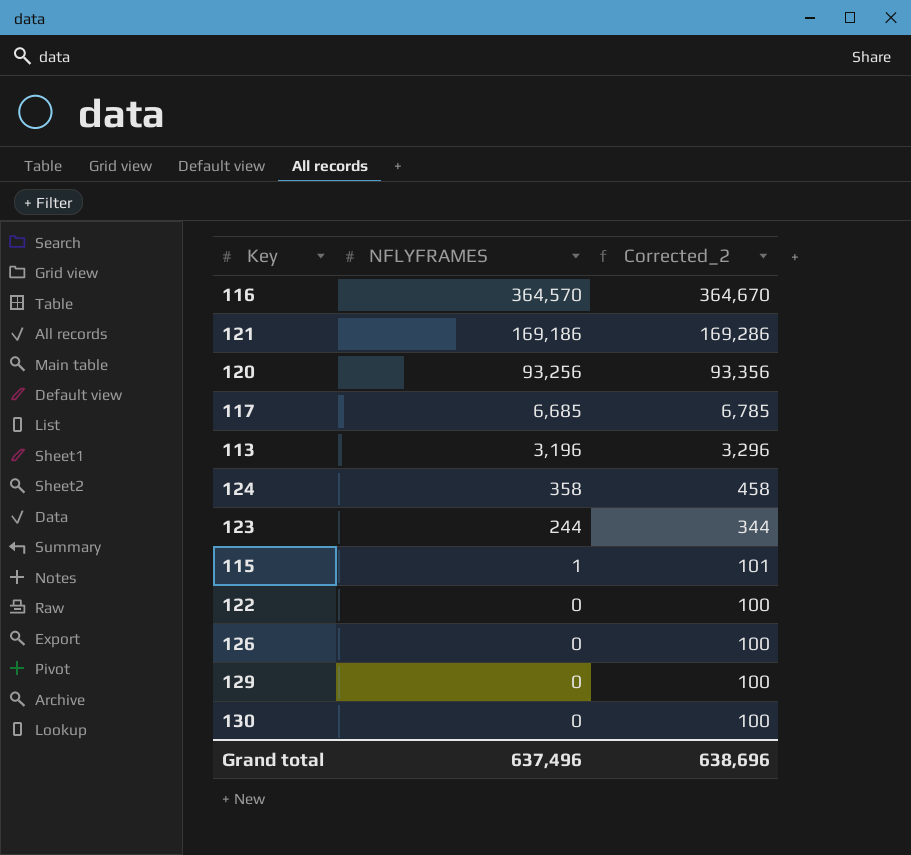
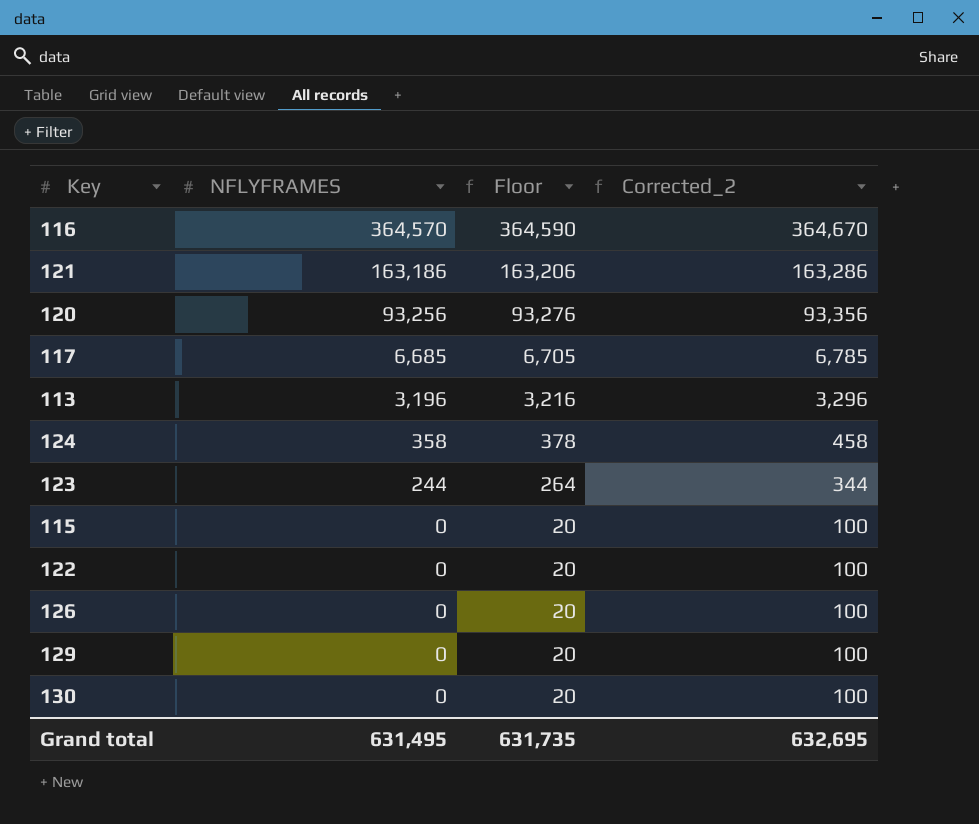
column Floor | formula: none -> [NFLYFRAMES] + 20
121 | NFLYFRAMES: 169,186 -> 163,186
121 | Corrected_2: 169,286 -> 163,286
115 | NFLYFRAMES: 1 -> 0
115 | Corrected_2: 101 -> 100
Grand total | NFLYFRAMES: 637,496 -> 631,495
Grand total | Corrected_2: 638,696 -> 632,695

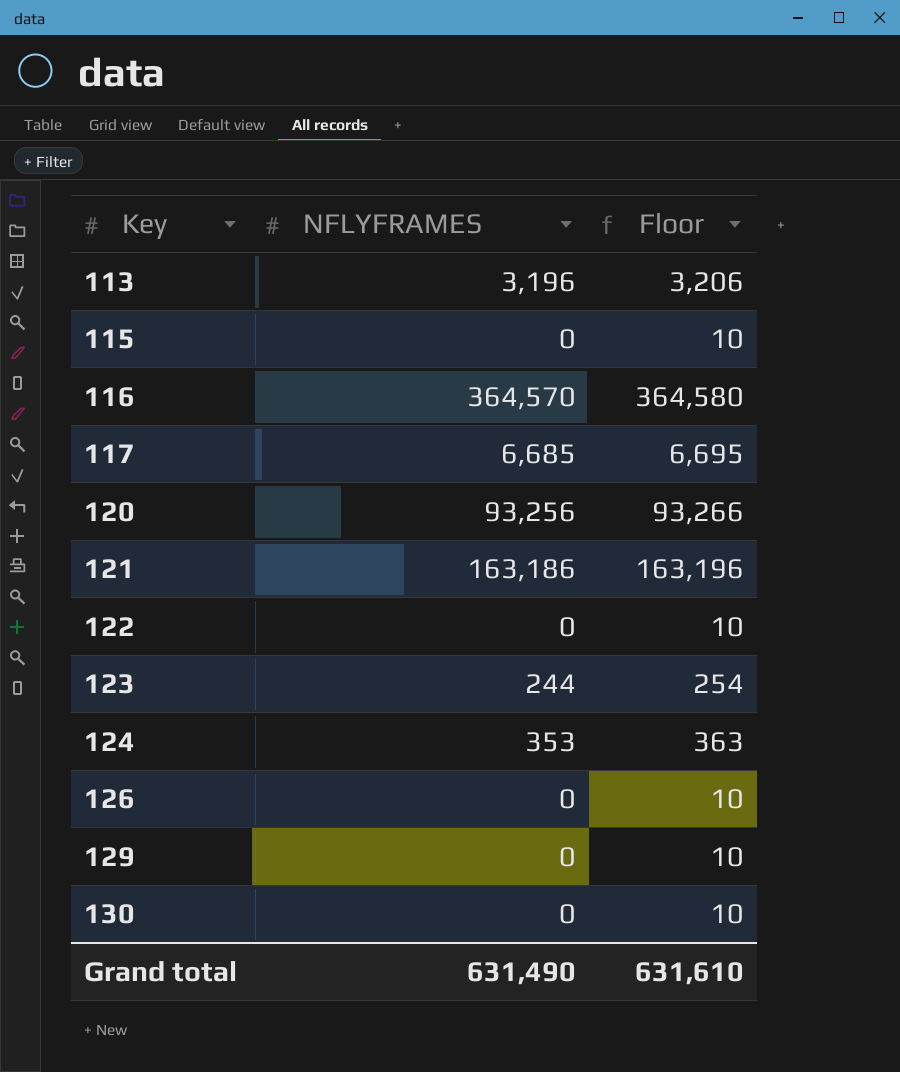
row order: NFLYFRAMES descending -> Key ascending
column Corrected_2 | formula: [NFLYFRAMES] + 100 -> none
column Floor | formula: [NFLYFRAMES] + 20 -> [NFLYFRAMES] + 10
124 | NFLYFRAMES: 358 -> 353
Grand total | NFLYFRAMES: 631,495 -> 631,490
Grand total | Floor: 631,735 -> 631,610

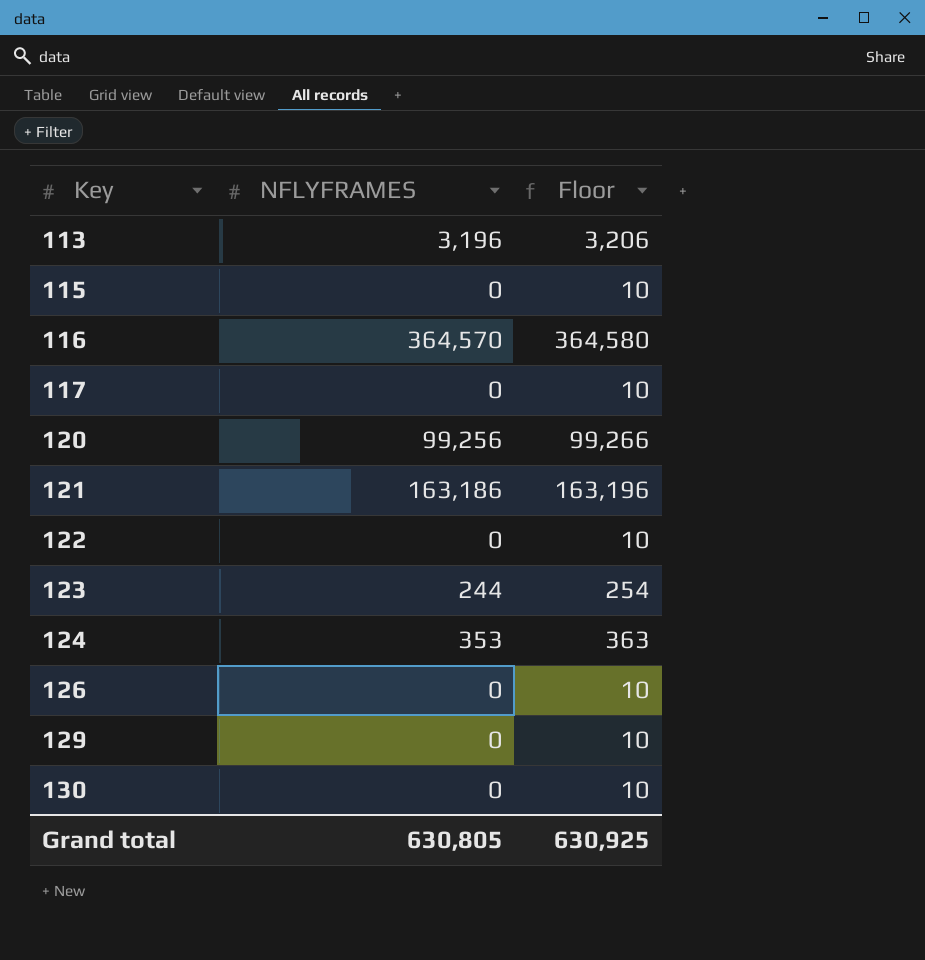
117 | NFLYFRAMES: 6,685 -> 0
117 | Floor: 6,695 -> 10
120 | NFLYFRAMES: 93,256 -> 99,256
120 | Floor: 93,266 -> 99,266
Grand total | NFLYFRAMES: 631,490 -> 630,805
Grand total | Floor: 631,610 -> 630,925

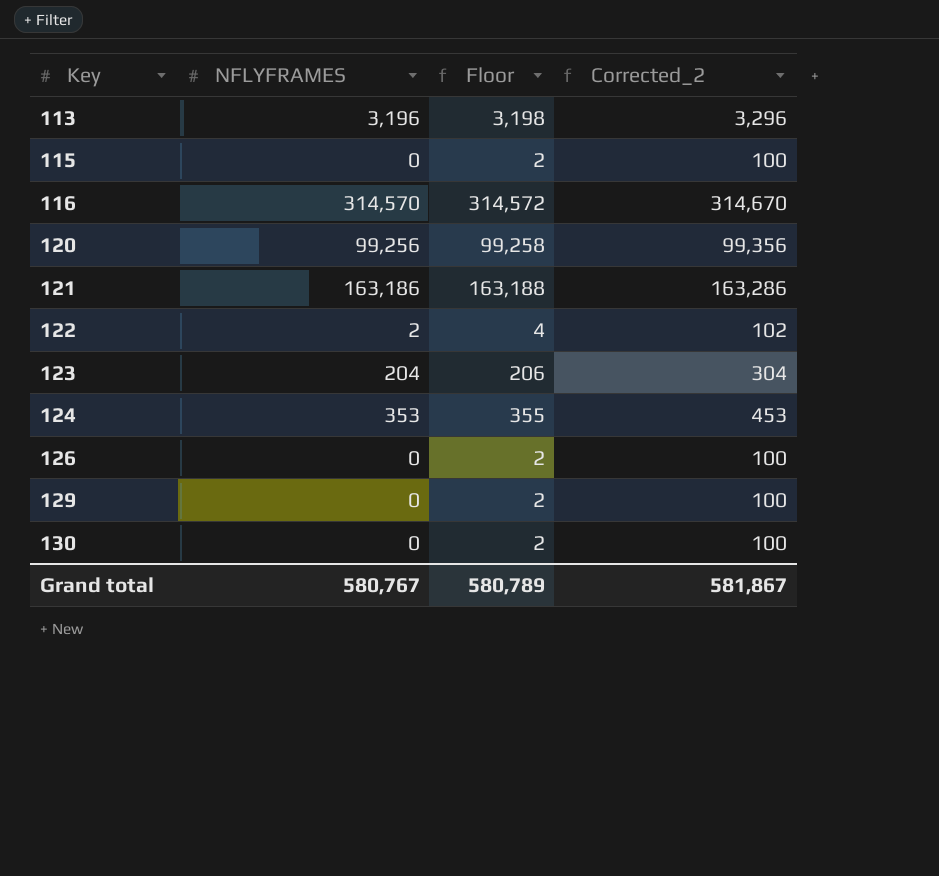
column Floor | formula: [NFLYFRAMES] + 10 -> [NFLYFRAMES] + 2
column Corrected_2 | formula: none -> [NFLYFRAMES] + 100
row 117: 0 | 10 -> none
116 | NFLYFRAMES: 364,570 -> 314,570
122 | NFLYFRAMES: 0 -> 2
123 | NFLYFRAMES: 244 -> 204
Grand total | NFLYFRAMES: 630,805 -> 580,767
Grand total | Floor: 630,925 -> 580,789

